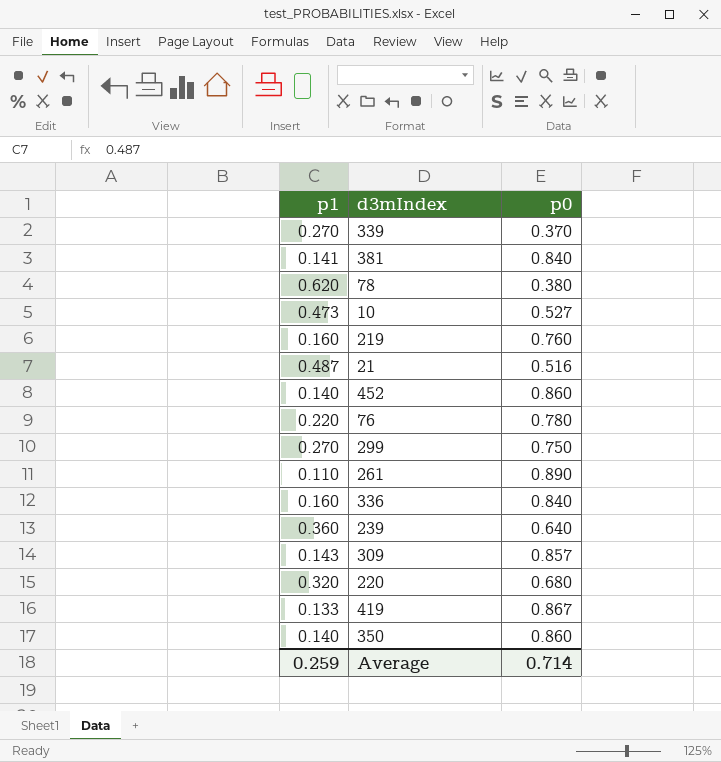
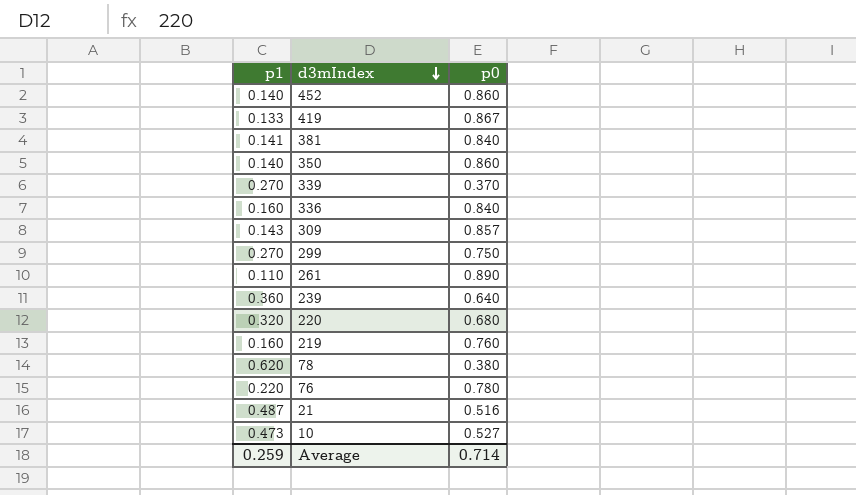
row order: none -> d3mIndex descending

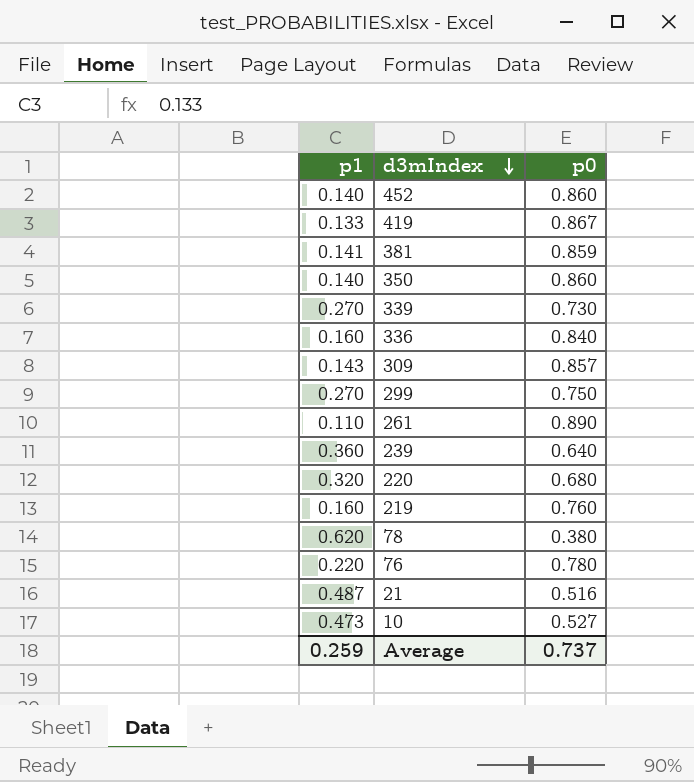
381 | p0: 0.840 -> 0.859
339 | p0: 0.370 -> 0.730
Average | p0: 0.714 -> 0.737

